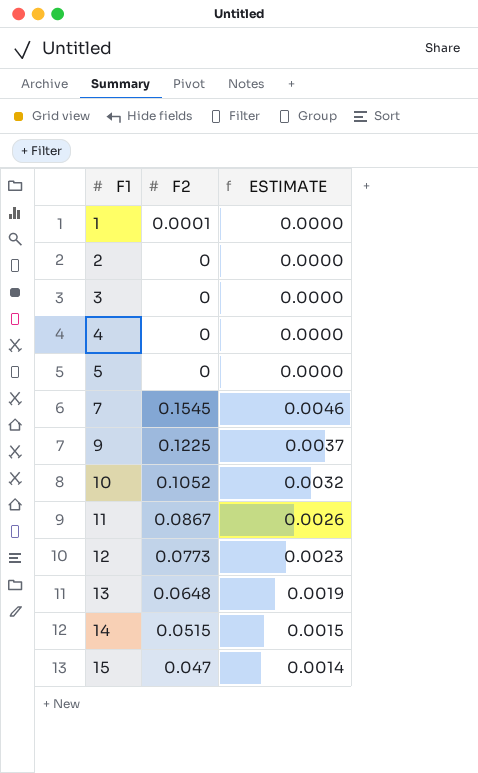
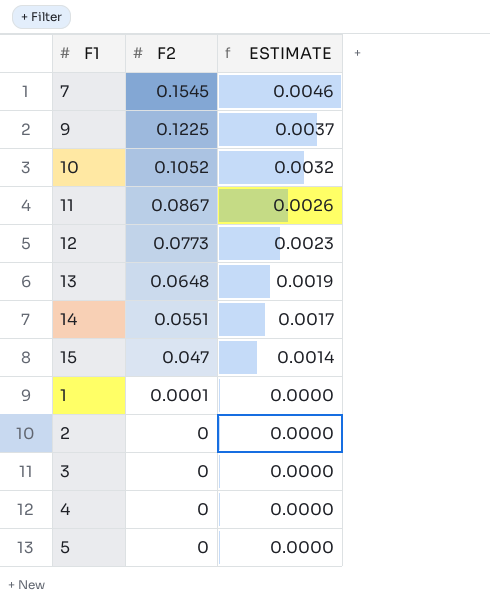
row order: F1 ascending -> F2 descending
14 | F2: 0.0515 -> 0.0551
14 | ESTIMATE: 0.0015 -> 0.0017

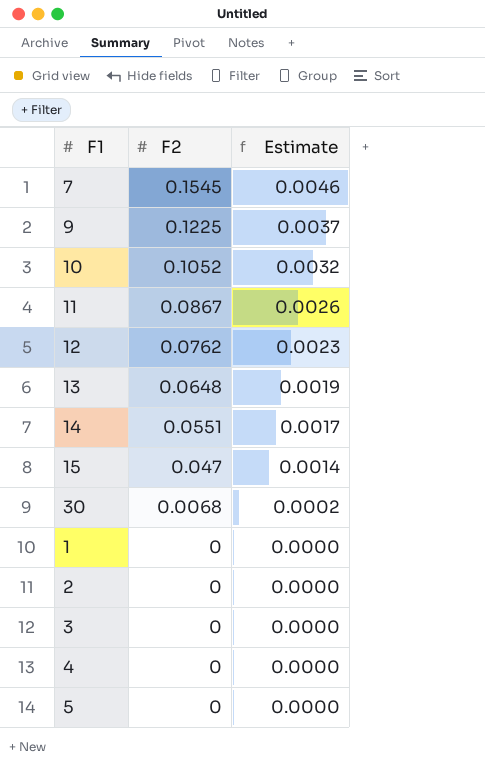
column name: ESTIMATE -> Estimate
12 | F2: 0.0773 -> 0.0762
row 30: none -> 0.0068 | 0.0002
1 | F2: 0.0001 -> 0

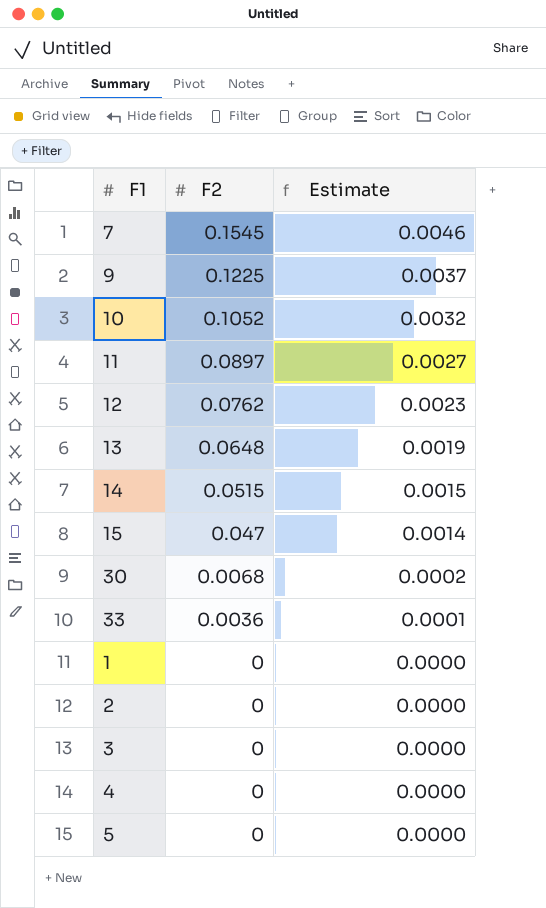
11 | F2: 0.0867 -> 0.0897
11 | Estimate: 0.0026 -> 0.0027
14 | F2: 0.0551 -> 0.0515
14 | Estimate: 0.0017 -> 0.0015
row 33: none -> 0.0036 | 0.0001

